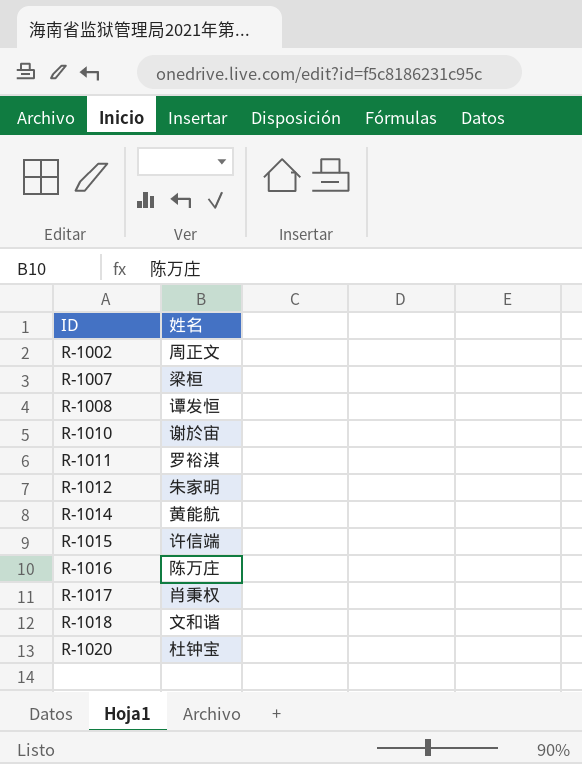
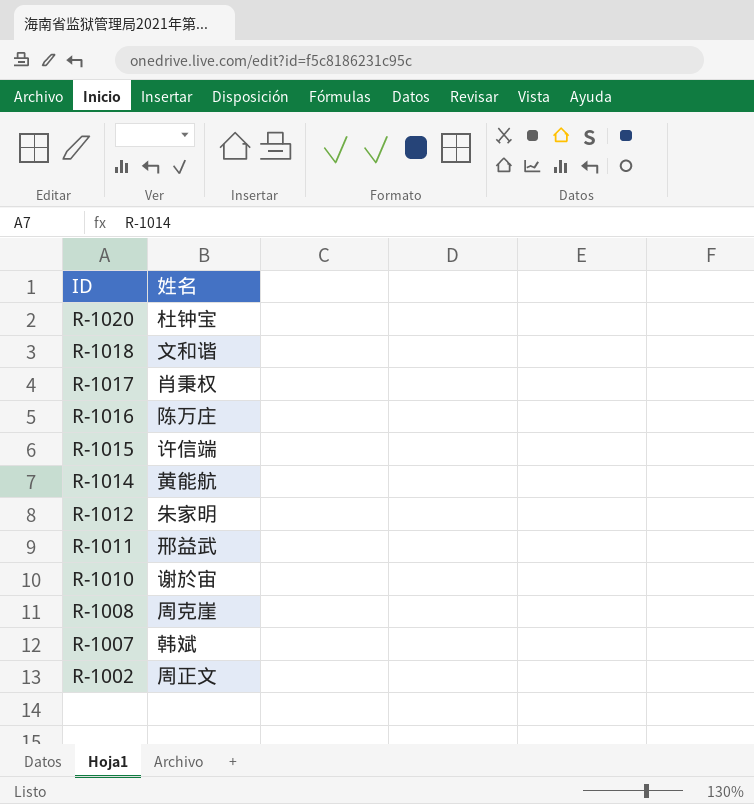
row order: ID ascending -> ID descending
R-1011 | 姓名: 罗裕淇 -> 邢益武
R-1008 | 姓名: 谭发恒 -> 周克崖
R-1007 | 姓名: 梁桓 -> 韩斌

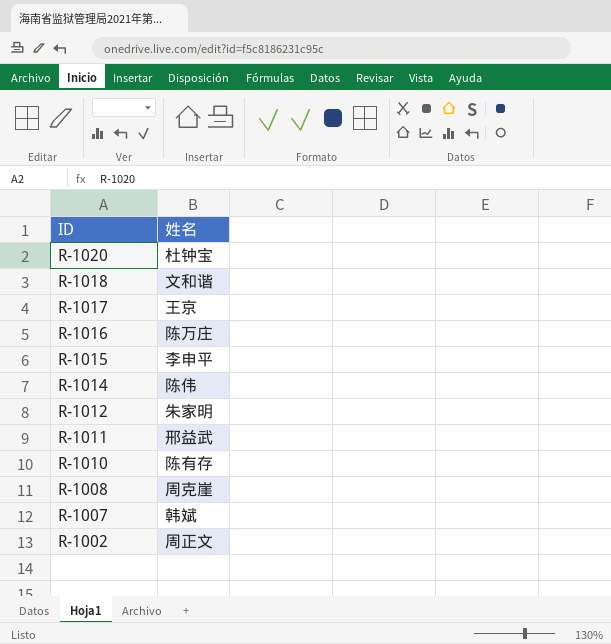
R-1017 | 姓名: 肖秉权 -> 王京
R-1015 | 姓名: 许信端 -> 李申平
R-1014 | 姓名: 黄能航 -> 陈伟
R-1010 | 姓名: 谢於宙 -> 陈有存

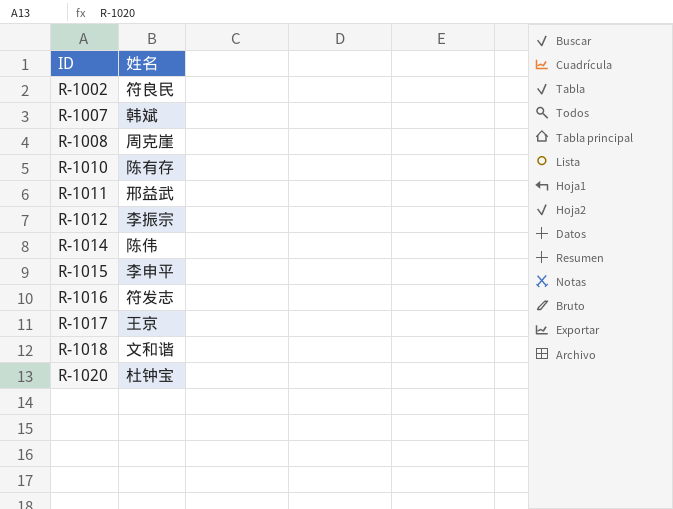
row order: ID descending -> ID ascending
R-1002 | 姓名: 周正文 -> 符良民
R-1012 | 姓名: 朱家明 -> 李振宗
R-1016 | 姓名: 陈万庄 -> 符发志

